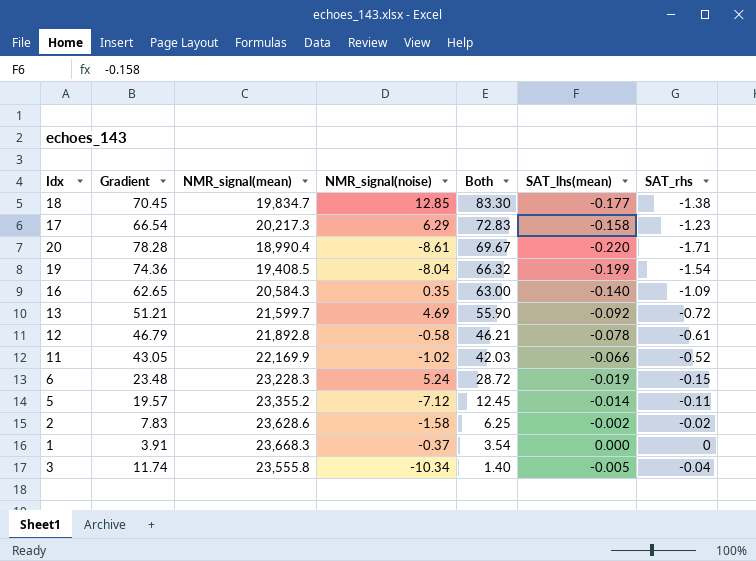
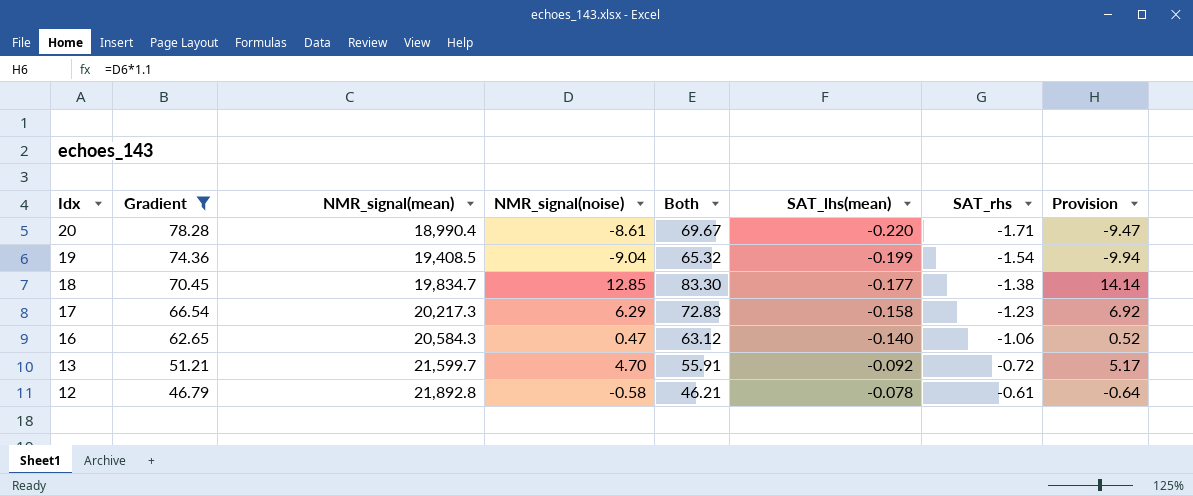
filter: none -> Gradient >= 46.79
row order: Both descending -> Idx descending
column Provision | formula: none -> [NMR_signal(noise)] * 1.1
19 | NMR_signal(noise): -8.04 -> -9.04
19 | Both: 66.32 -> 65.32
16 | NMR_signal(noise): 0.35 -> 0.47
16 | Both: 63.00 -> 63.12
16 | SAT_rhs: -1.09 -> -1.06
13 | NMR_signal(noise): 4.69 -> 4.70
13 | Both: 55.90 -> 55.91

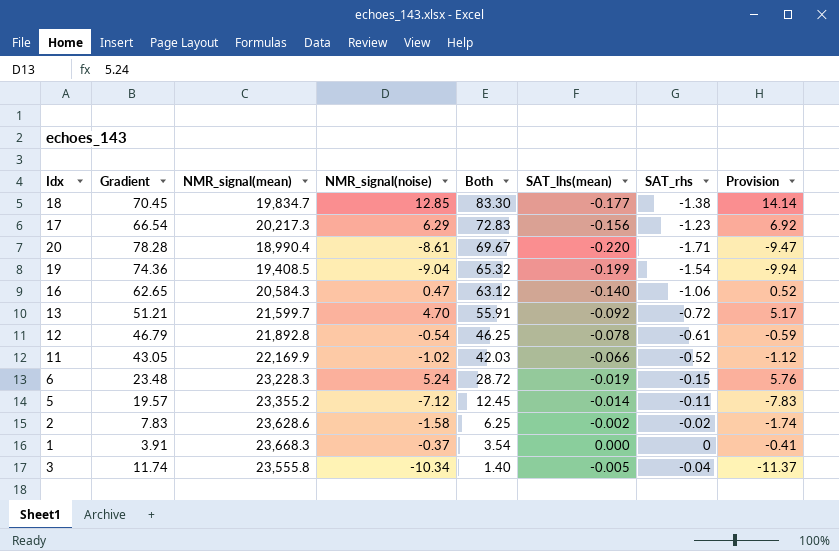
filter: Gradient >= 46.79 -> none
row order: Idx descending -> Both descending
17 | SAT_lhs(mean): -0.158 -> -0.156
12 | NMR_signal(noise): -0.58 -> -0.54
12 | Both: 46.21 -> 46.25
12 | Provision: -0.64 -> -0.59

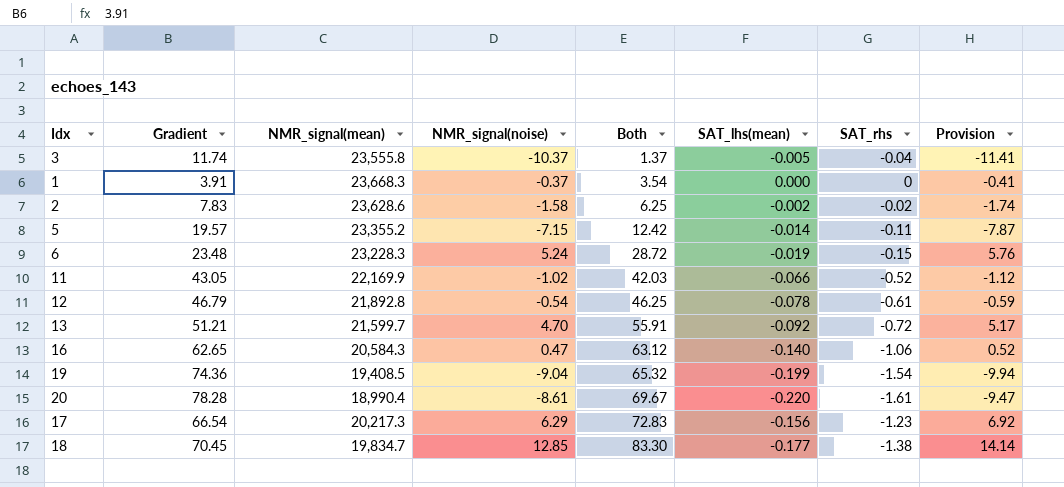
row order: Both descending -> Both ascending
3 | NMR_signal(noise): -10.34 -> -10.37
3 | Both: 1.40 -> 1.37
3 | Provision: -11.37 -> -11.41
5 | NMR_signal(noise): -7.12 -> -7.15
5 | Both: 12.45 -> 12.42
5 | Provision: -7.83 -> -7.87
20 | SAT_rhs: -1.71 -> -1.61

